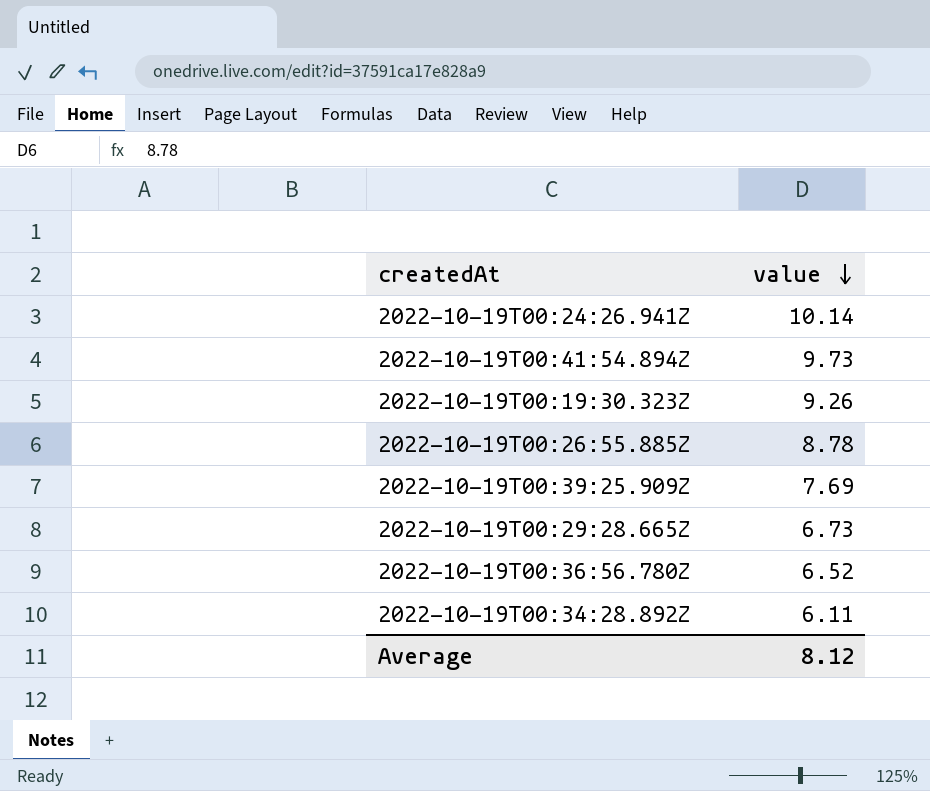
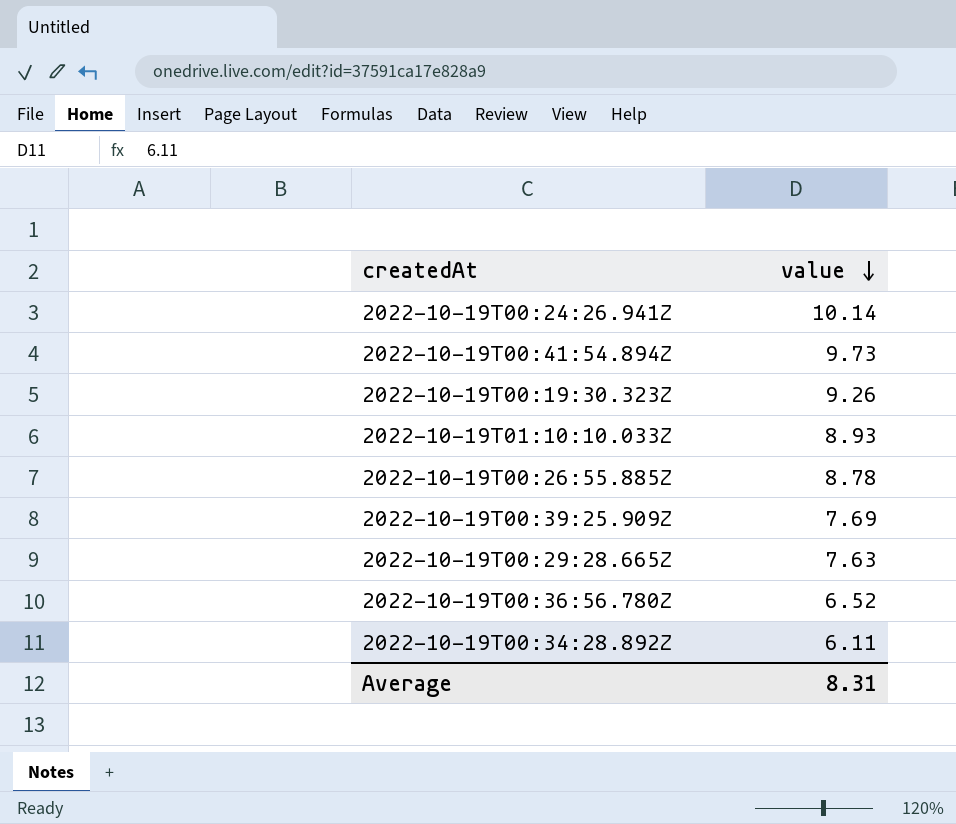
row 2022-10-19T01:10:10.033Z: none -> 8.93
2022-10-19T00:29:28.665Z | value: 6.73 -> 7.63
Average | value: 8.12 -> 8.31

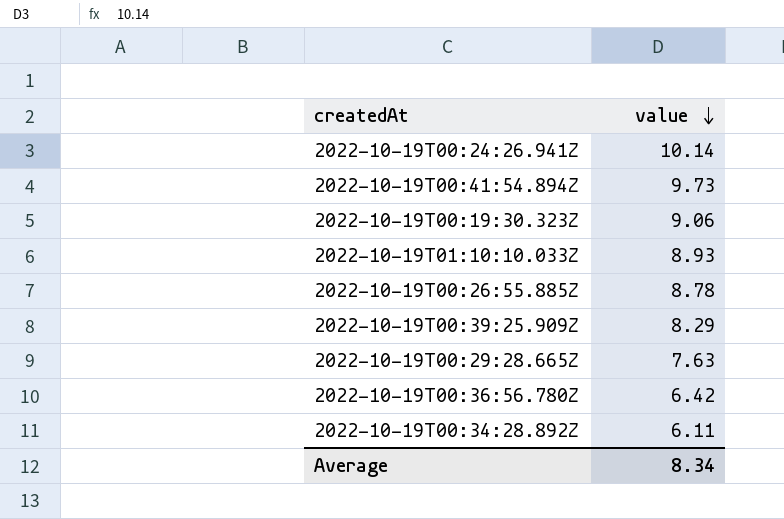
2022-10-19T00:19:30.323Z | value: 9.26 -> 9.06
2022-10-19T00:39:25.909Z | value: 7.69 -> 8.29
2022-10-19T00:36:56.780Z | value: 6.52 -> 6.42
Average | value: 8.31 -> 8.34

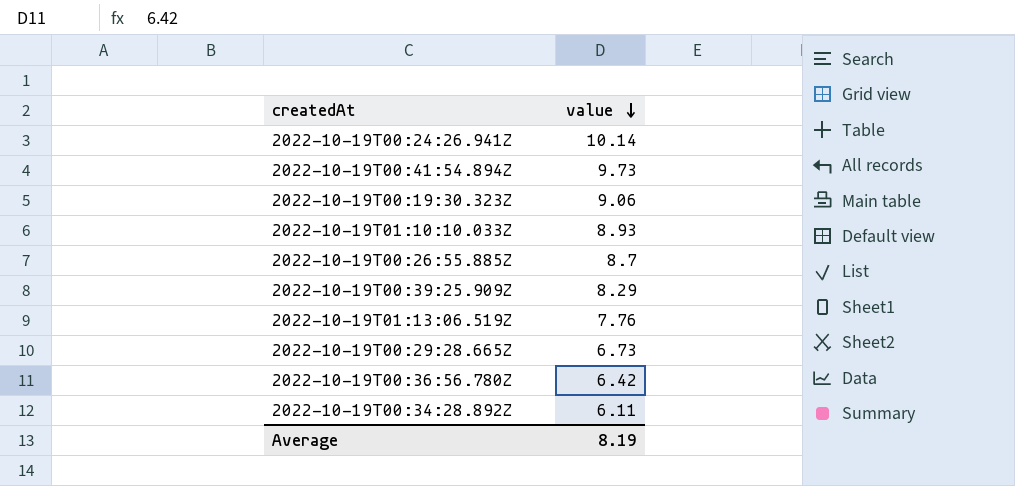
2022-10-19T00:26:55.885Z | value: 8.78 -> 8.7
row 2022-10-19T01:13:06.519Z: none -> 7.76
2022-10-19T00:29:28.665Z | value: 7.63 -> 6.73
Average | value: 8.34 -> 8.19

